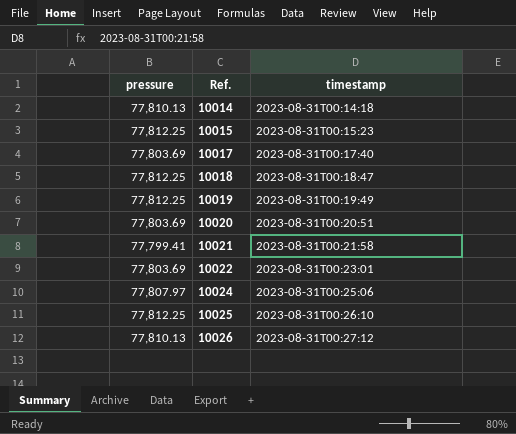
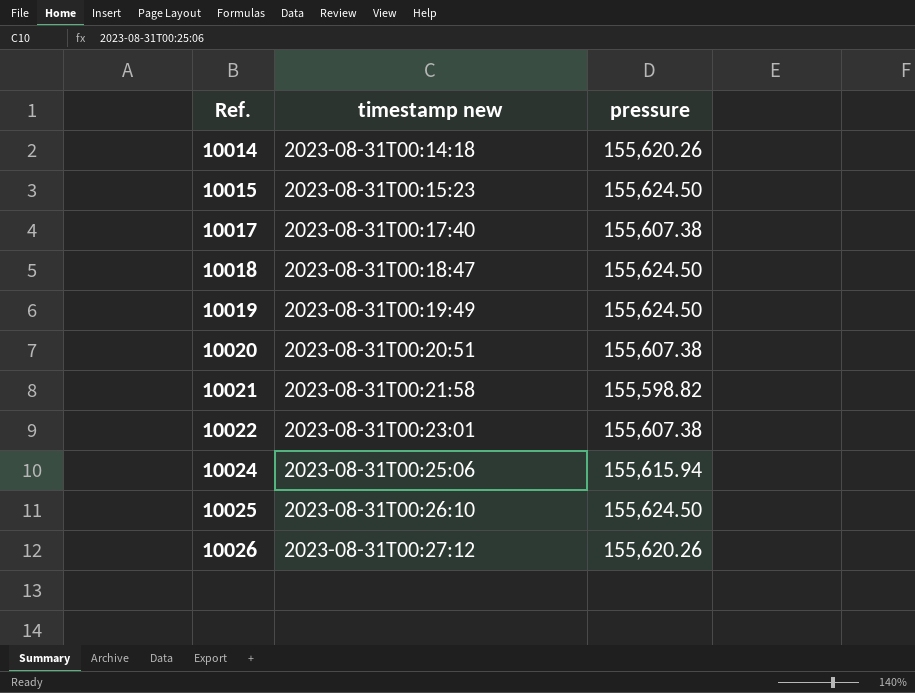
column name: timestamp -> timestamp new
column pressure | position: 1 -> 3
10014 | pressure: 77,810.13 -> 155,620.26
10015 | pressure: 77,812.25 -> 155,624.50
10017 | pressure: 77,803.69 -> 155,607.38
10018 | pressure: 77,812.25 -> 155,624.50
10019 | pressure: 77,812.25 -> 155,624.50
10020 | pressure: 77,803.69 -> 155,607.38
10021 | pressure: 77,799.41 -> 155,598.82
10022 | pressure: 77,803.69 -> 155,607.38
10024 | pressure: 77,807.97 -> 155,615.94
10025 | pressure: 77,812.25 -> 155,624.50
10026 | pressure: 77,810.13 -> 155,620.26

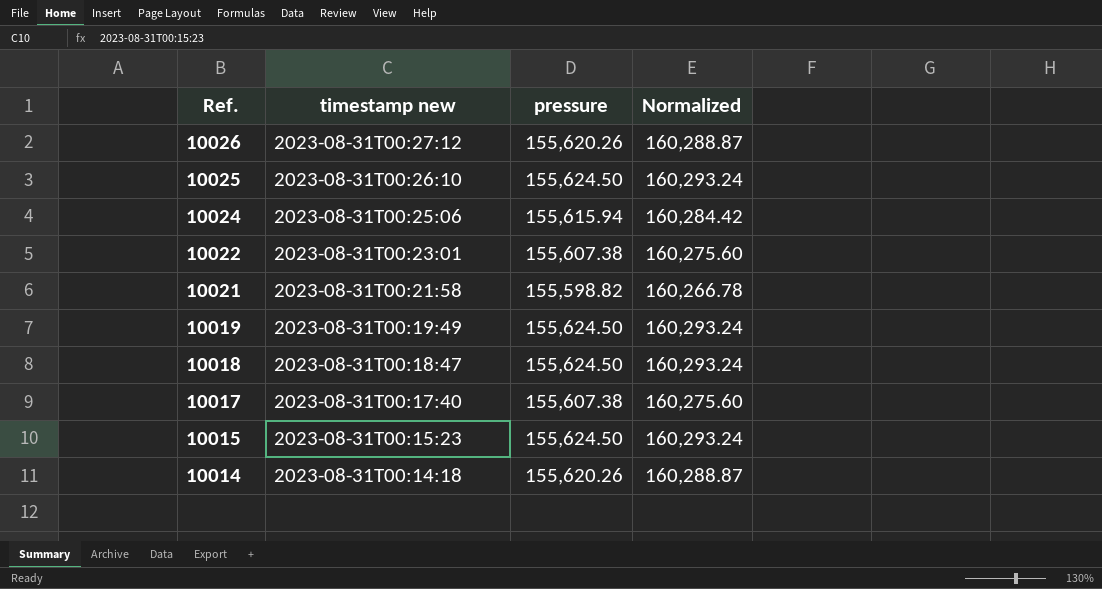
row order: Ref. ascending -> Ref. descending
column Normalized | formula: none -> [pressure] * 1.03
row 10020: 2023-08-31T00:20:51 | 155,607.38 -> none

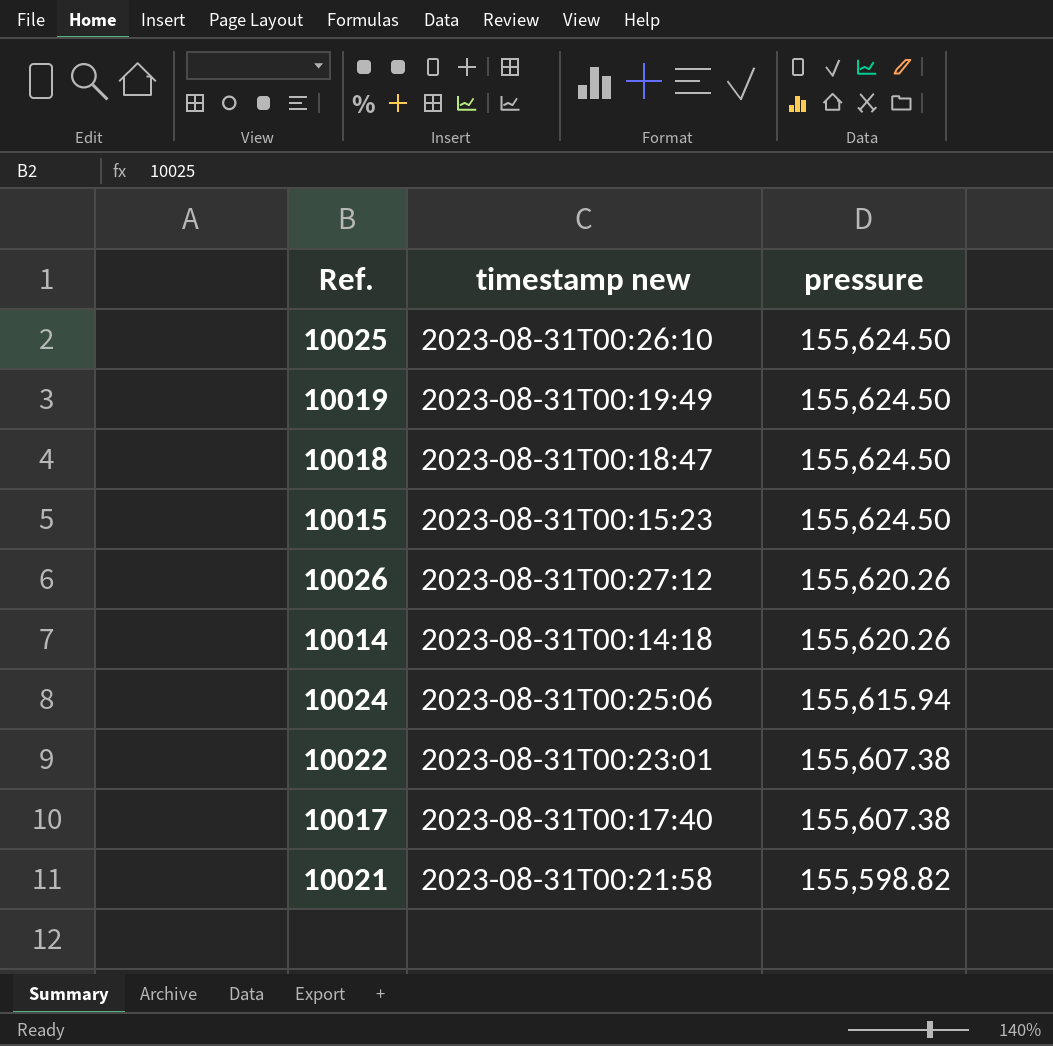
row order: Ref. descending -> pressure descending
column Normalized | formula: [pressure] * 1.03 -> none

